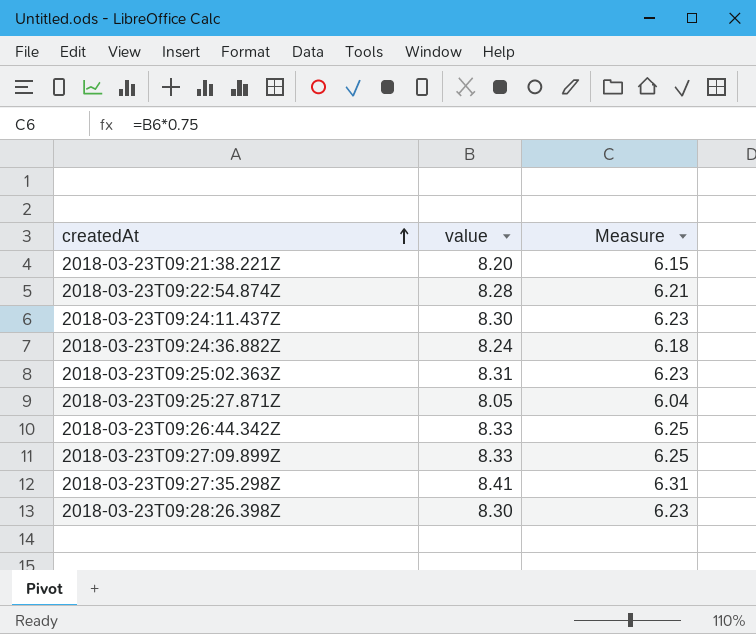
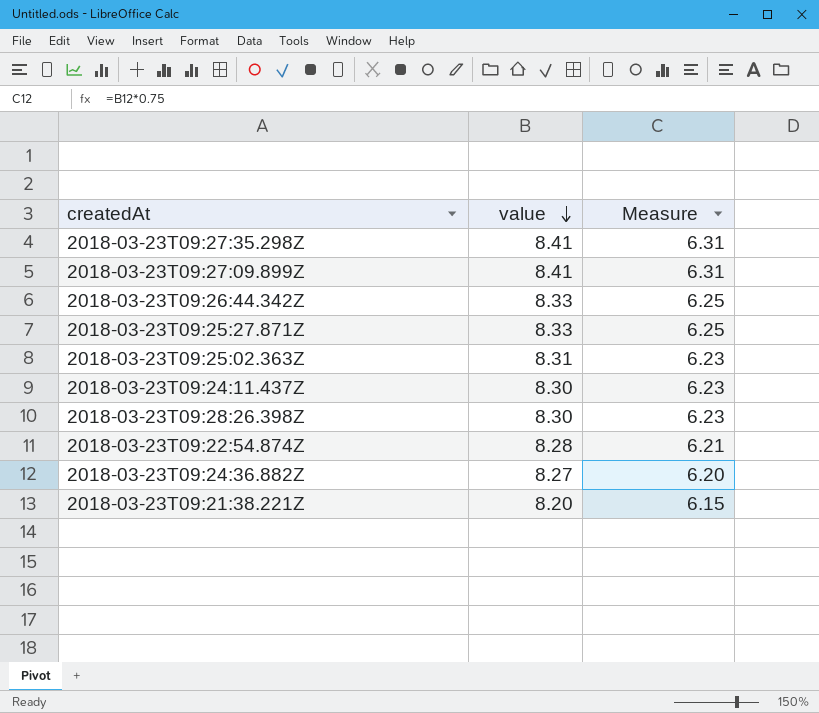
row order: createdAt ascending -> value descending
2018-03-23T09:27:09.899Z | value: 8.33 -> 8.41
2018-03-23T09:27:09.899Z | Measure: 6.25 -> 6.31
2018-03-23T09:25:27.871Z | value: 8.05 -> 8.33
2018-03-23T09:25:27.871Z | Measure: 6.04 -> 6.25
2018-03-23T09:24:36.882Z | value: 8.24 -> 8.27
2018-03-23T09:24:36.882Z | Measure: 6.18 -> 6.20

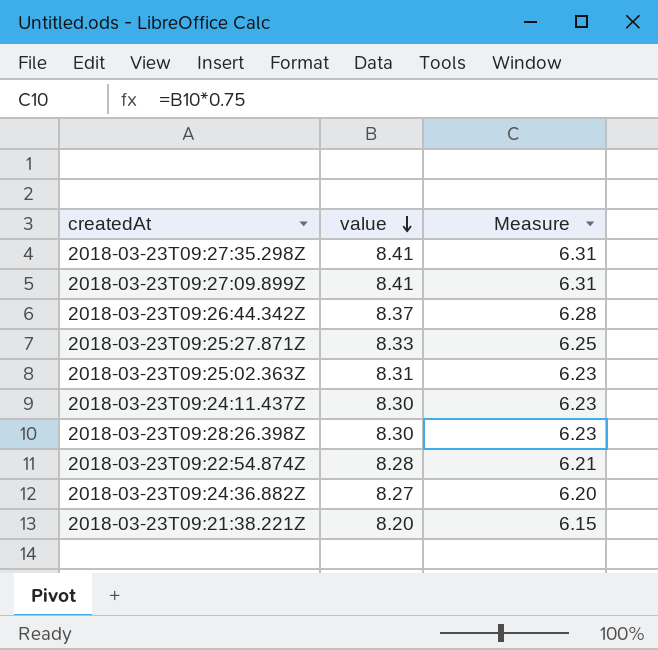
2018-03-23T09:26:44.342Z | value: 8.33 -> 8.37
2018-03-23T09:26:44.342Z | Measure: 6.25 -> 6.28

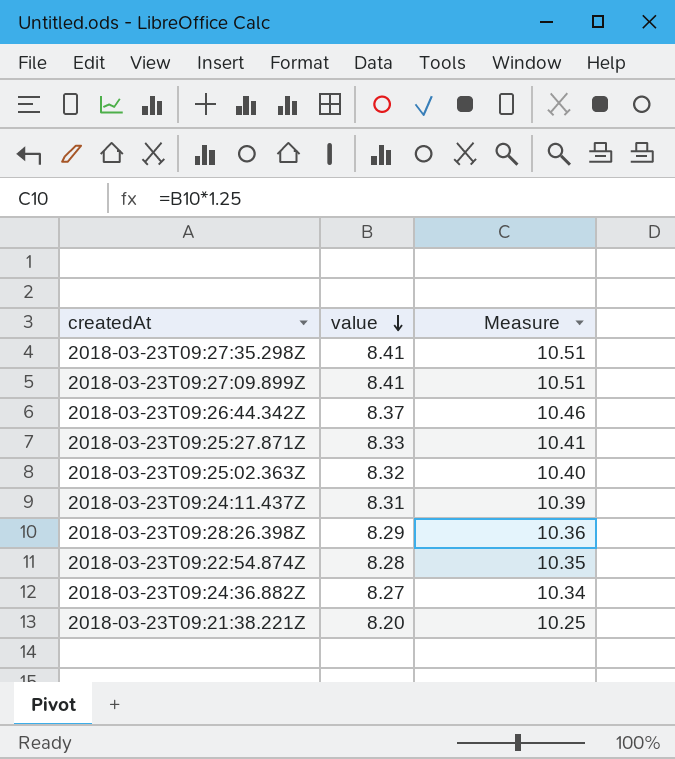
column Measure | formula: [value] * 0.75 -> [value] * 1.25
2018-03-23T09:25:02.363Z | value: 8.31 -> 8.32
2018-03-23T09:24:11.437Z | value: 8.30 -> 8.31
2018-03-23T09:28:26.398Z | value: 8.30 -> 8.29

